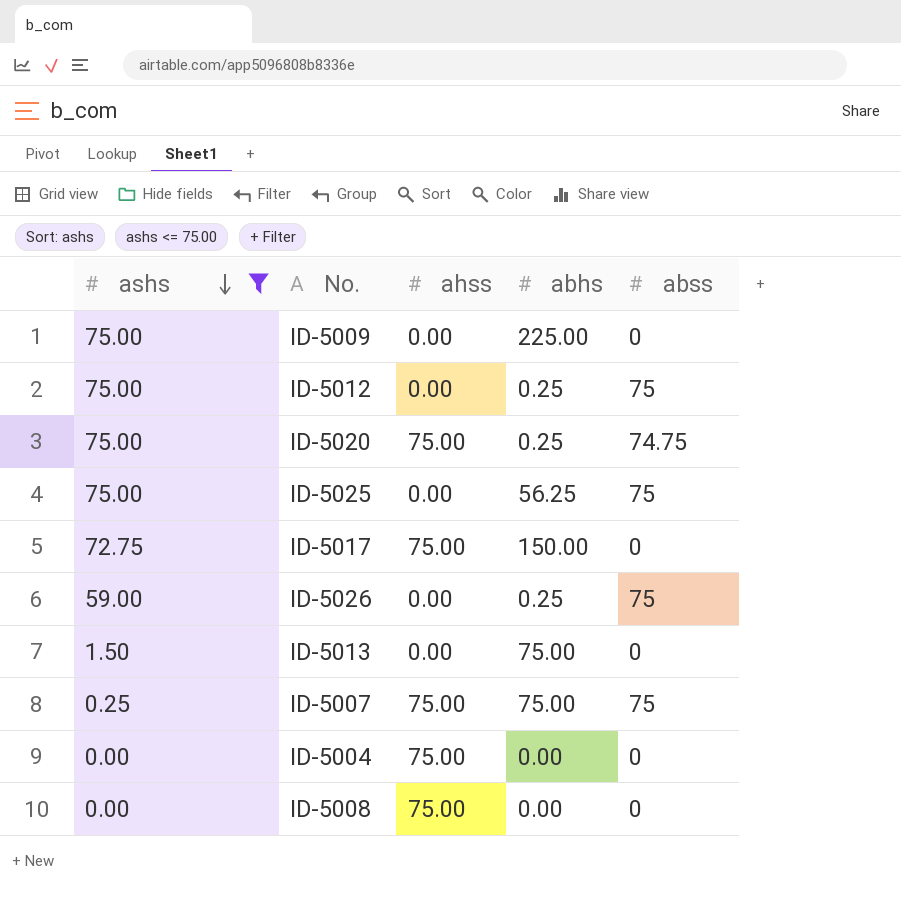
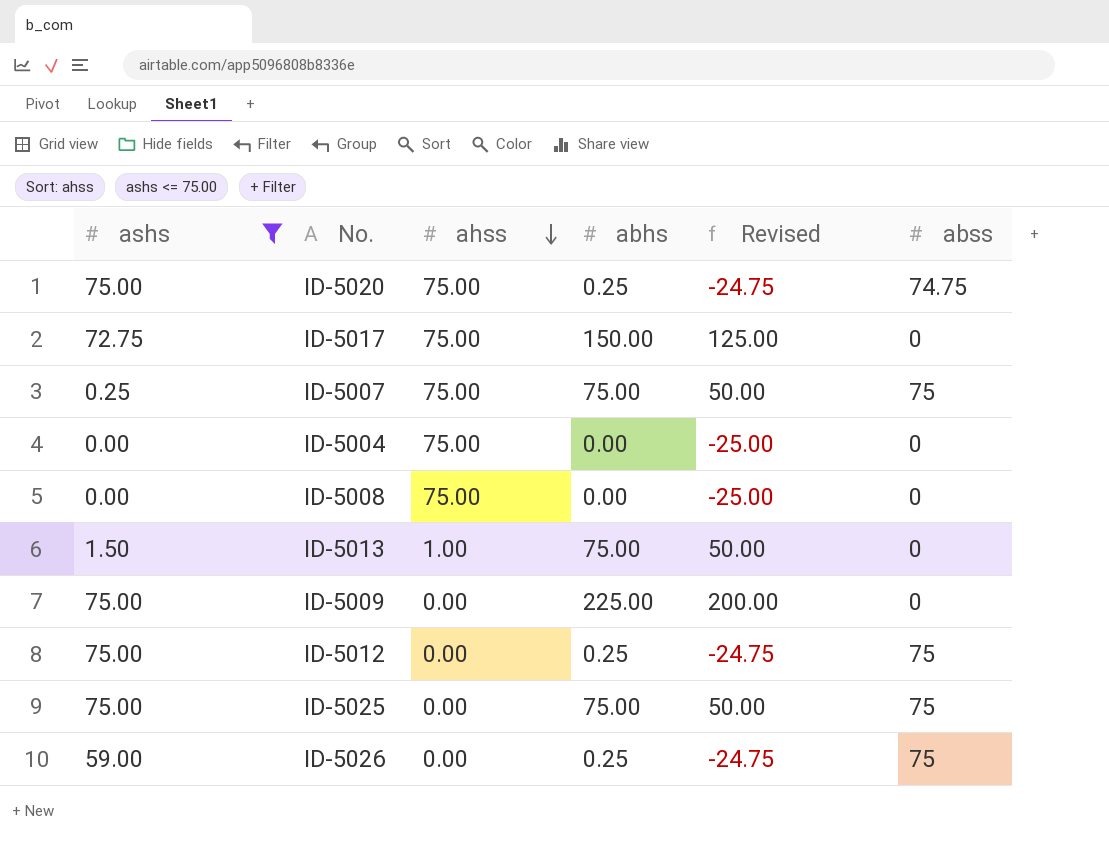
row order: ashs descending -> ahss descending
column Revised | formula: none -> [abhs] - 25
ID-5013 | ahss: 0.00 -> 1.00
ID-5025 | abhs: 56.25 -> 75.00

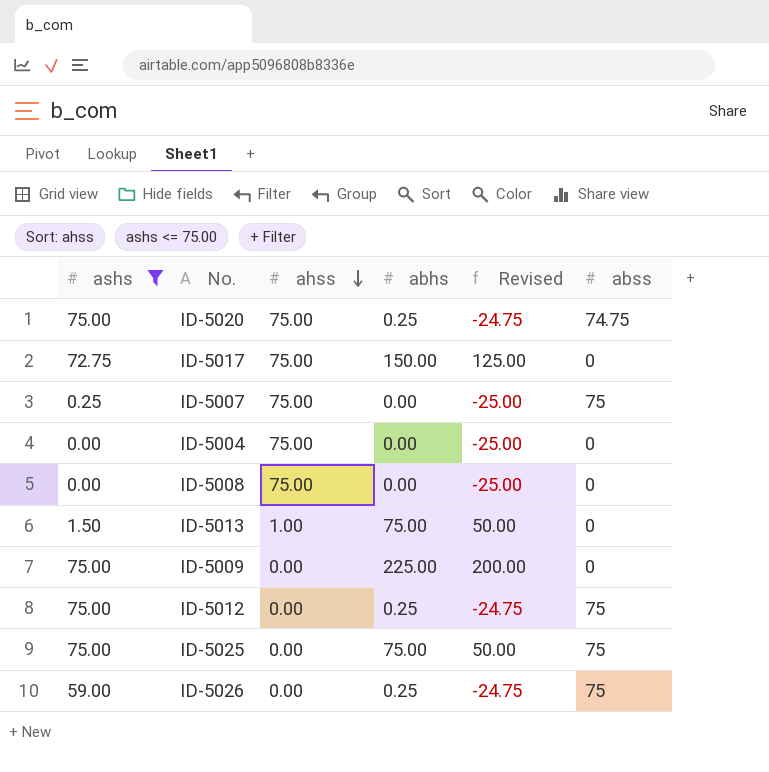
ID-5007 | abhs: 75.00 -> 0.00
ID-5007 | Revised: 50.00 -> -25.00

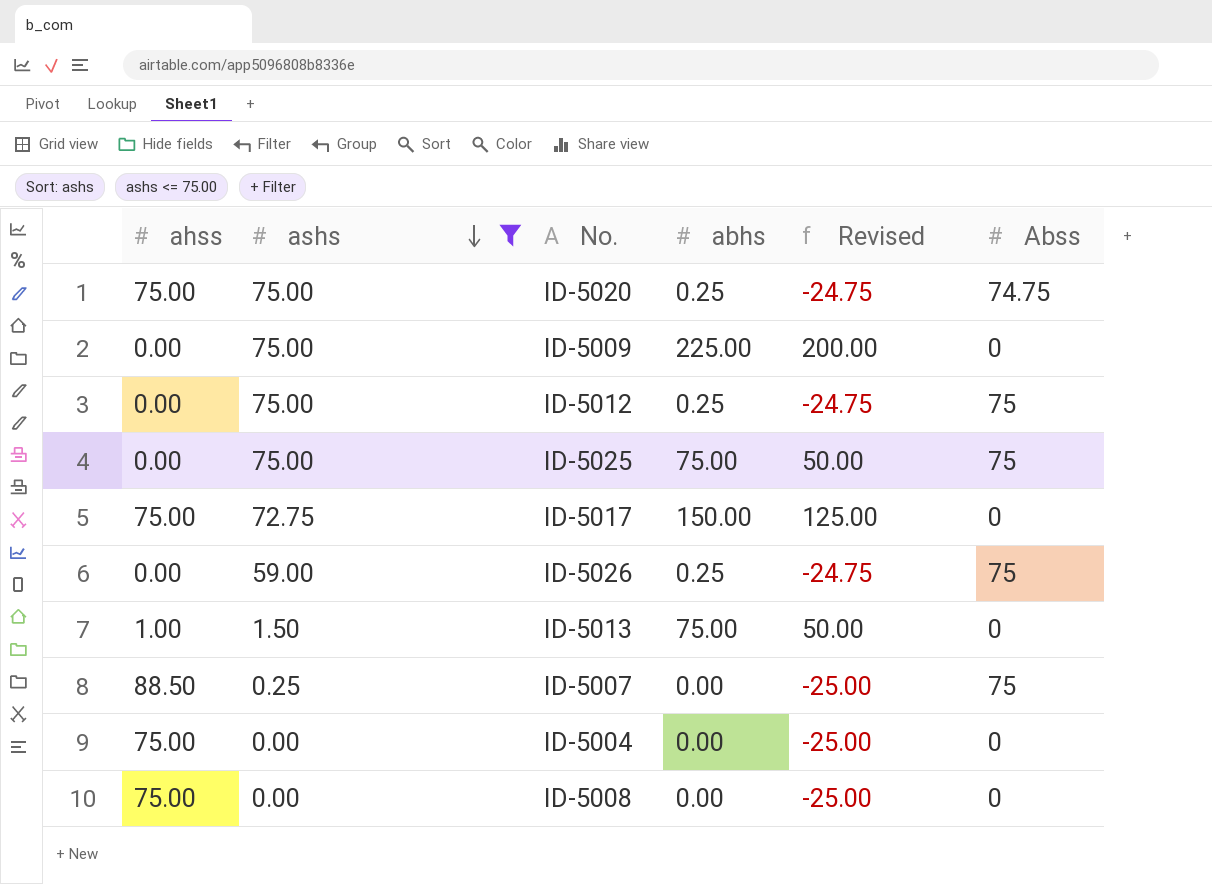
row order: ahss descending -> ashs descending
column ahss | position: 3 -> 1
column name: abss -> Abss
ID-5007 | ahss: 75.00 -> 88.50

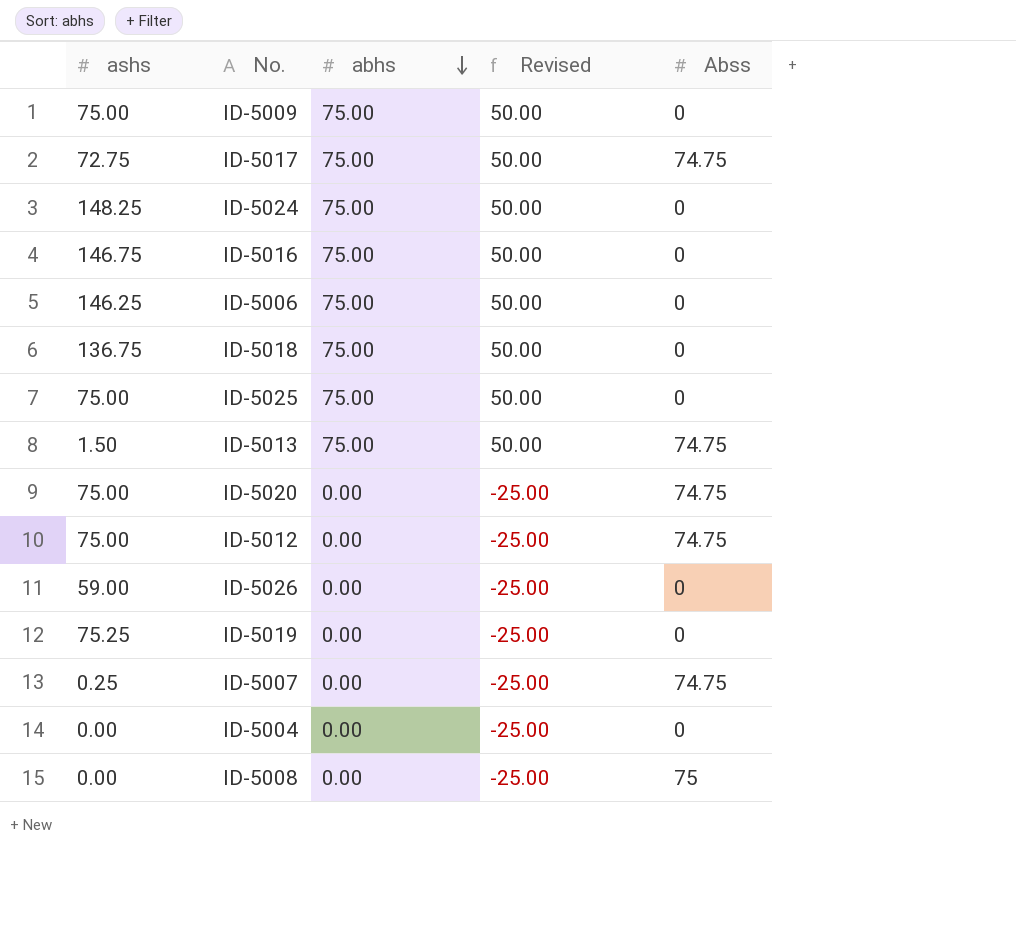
filter: ashs <= 75.00 -> none
row order: ashs descending -> abhs descending
column ahss | position: 1 -> none
ID-5009 | abhs: 225.00 -> 75.00
ID-5009 | Revised: 200.00 -> 50.00
ID-5017 | abhs: 150.00 -> 75.00
ID-5017 | Revised: 125.00 -> 50.00
ID-5017 | Abss: 0 -> 74.75
ID-5025 | Abss: 75 -> 0
ID-5013 | Abss: 0 -> 74.75
ID-5020 | abhs: 0.25 -> 0.00
ID-5020 | Revised: -24.75 -> -25.00
ID-5012 | abhs: 0.25 -> 0.00
ID-5012 | Revised: -24.75 -> -25.00
ID-5012 | Abss: 75 -> 74.75
ID-5026 | abhs: 0.25 -> 0.00
ID-5026 | Revised: -24.75 -> -25.00
ID-5026 | Abss: 75 -> 0
ID-5007 | Abss: 75 -> 74.75
ID-5008 | Abss: 0 -> 75

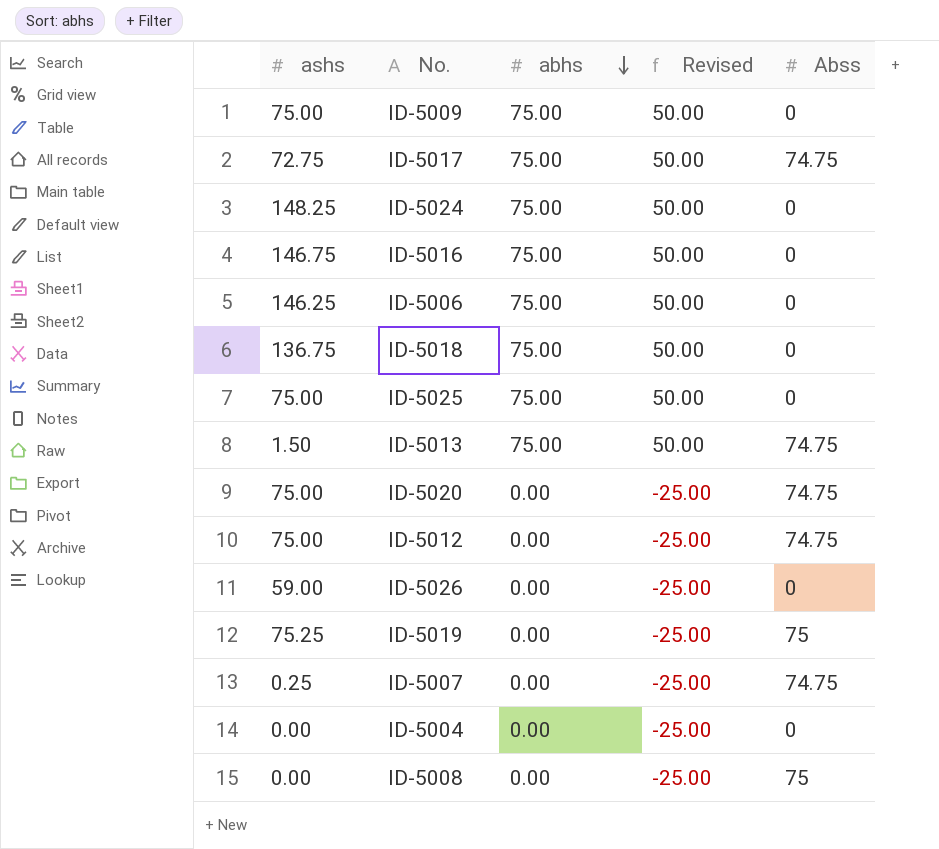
ID-5019 | Abss: 0 -> 75

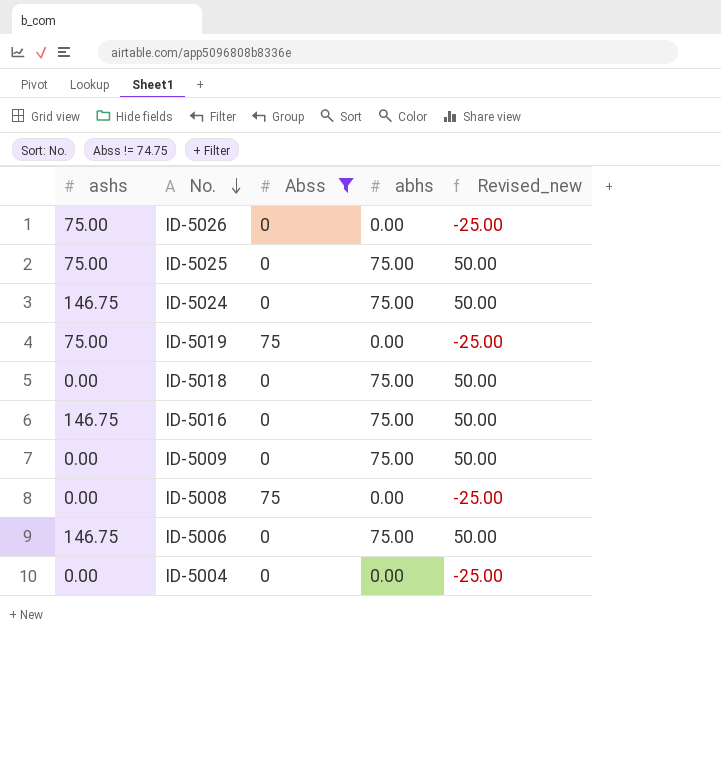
filter: none -> Abss != 74.75
row order: abhs descending -> No. descending
column Abss | position: 5 -> 3
column name: Revised -> Revised_new
ID-5026 | ashs: 59.00 -> 75.00
ID-5024 | ashs: 148.25 -> 146.75
ID-5019 | ashs: 75.25 -> 75.00
ID-5018 | ashs: 136.75 -> 0.00
ID-5009 | ashs: 75.00 -> 0.00
ID-5006 | ashs: 146.25 -> 146.75

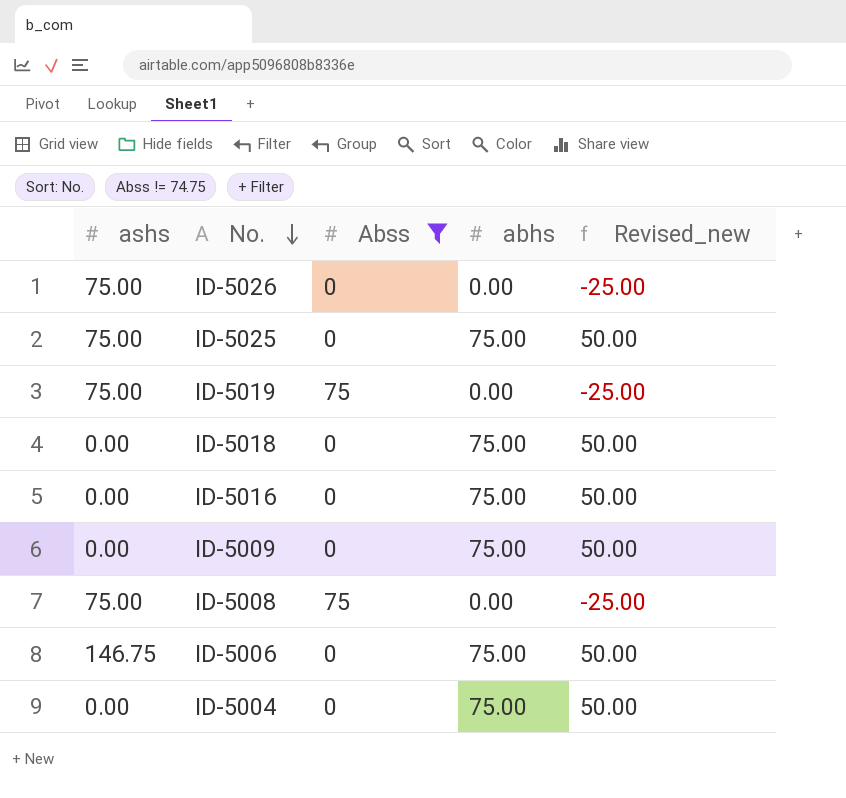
row ID-5024: 146.75 | 0 | 75.00 | 50.00 -> none
ID-5016 | ashs: 146.75 -> 0.00
ID-5008 | ashs: 0.00 -> 75.00
ID-5004 | abhs: 0.00 -> 75.00
ID-5004 | Revised_new: -25.00 -> 50.00

